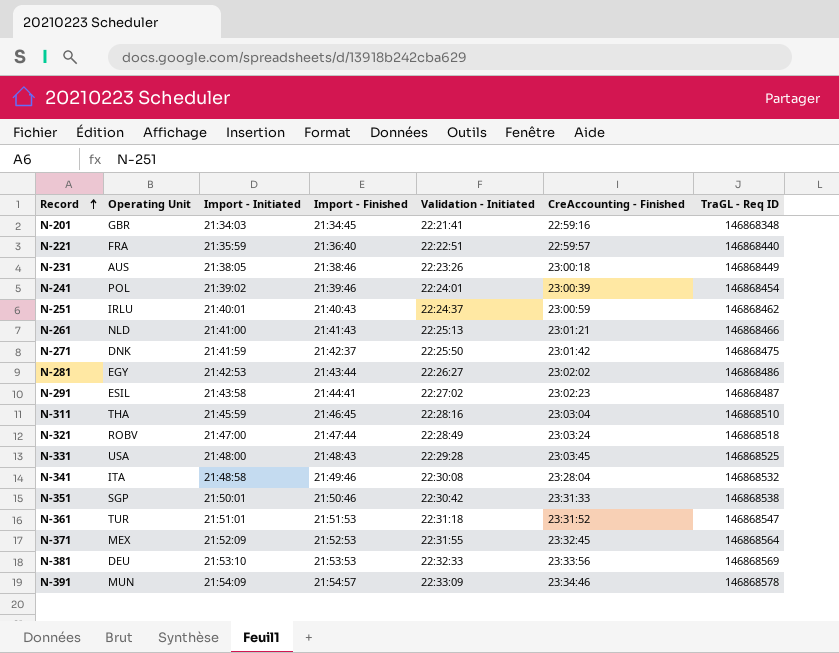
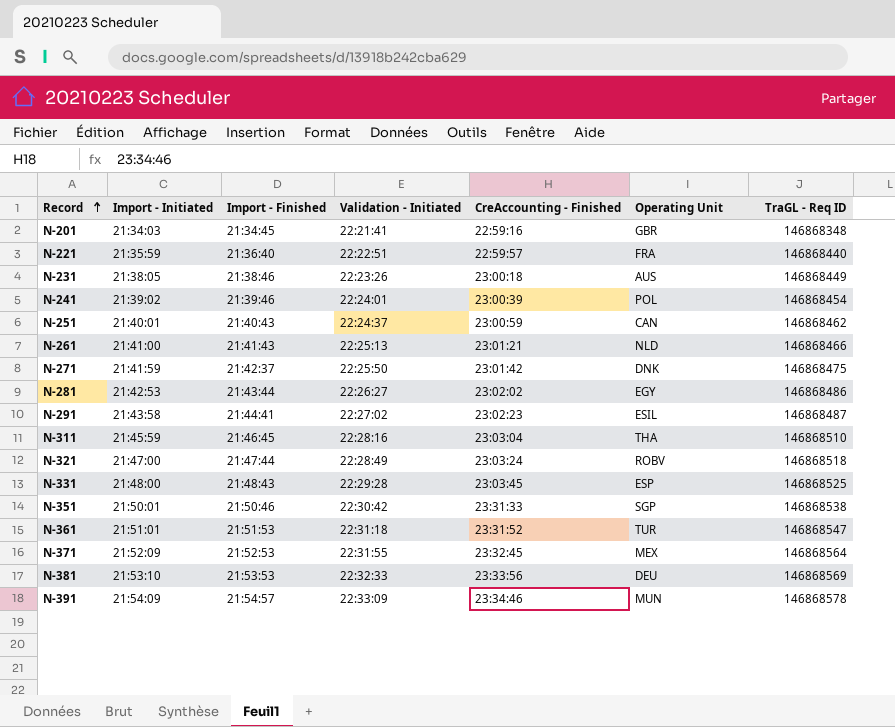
column Operating Unit | position: 2 -> 6
row N-341: ITA | 21:48:58 | 21:49:46 | 22:30:08 | 23:28:04 | 146868532 -> none
N-251 | Operating Unit: IRLU -> CAN
N-331 | Operating Unit: USA -> ESP

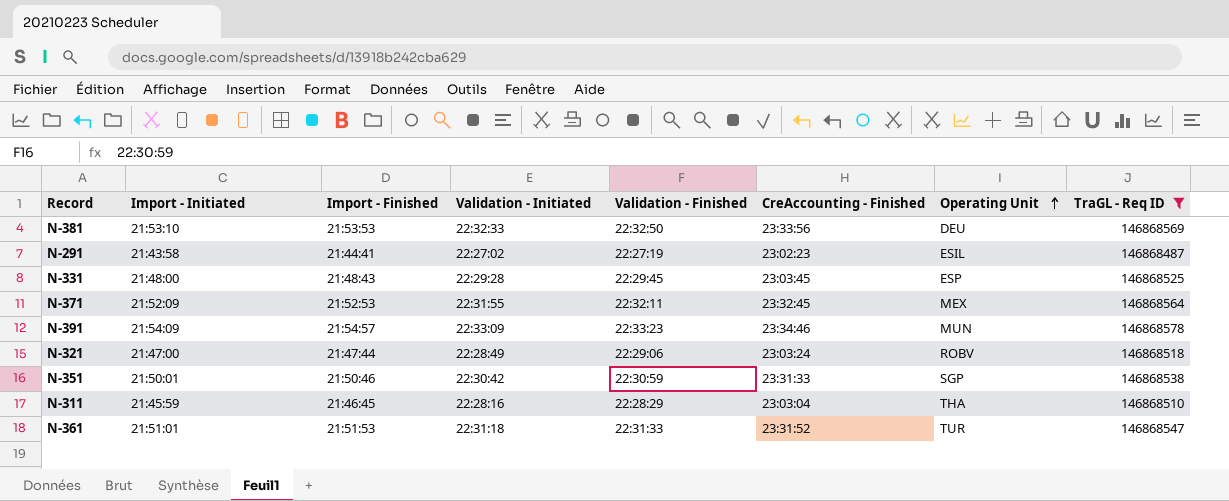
filter: none -> TraGL - Req ID >= 146868487
row order: Record ascending -> Operating Unit ascending
column Validation - Finished | position: none -> 5

